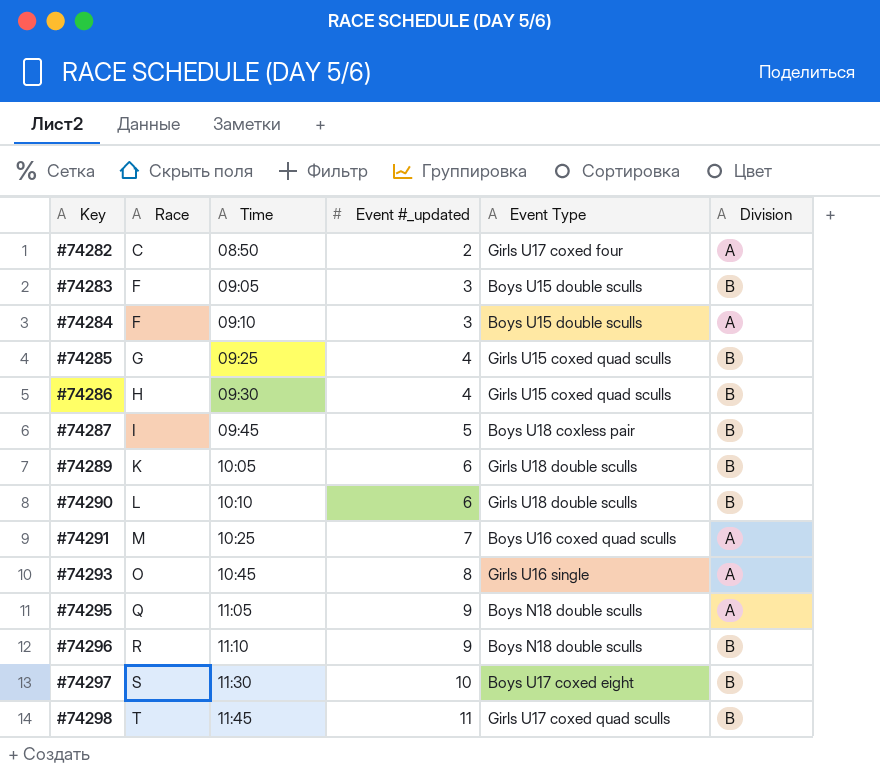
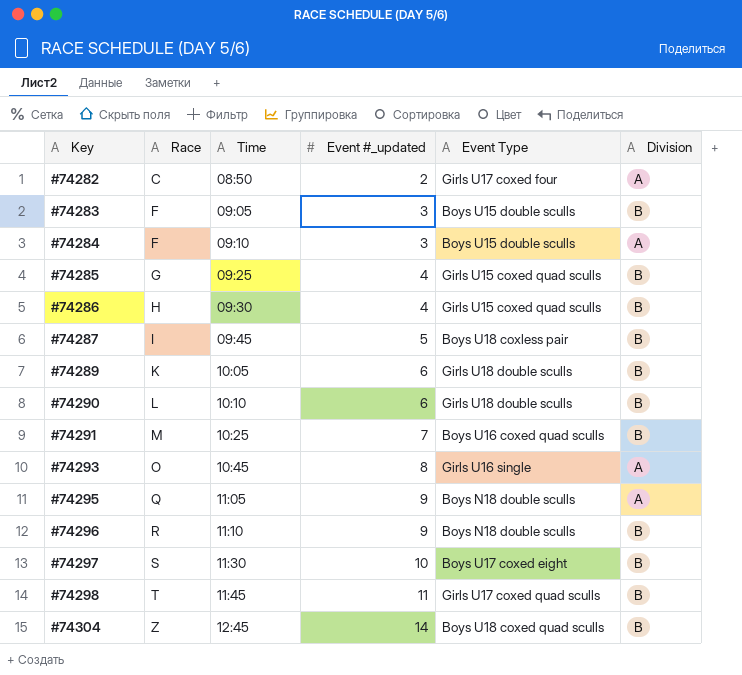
#74291 | Division: A -> B
row #74304: none -> Z | 12:45 | 14 | Boys U18 coxed quad sculls | B

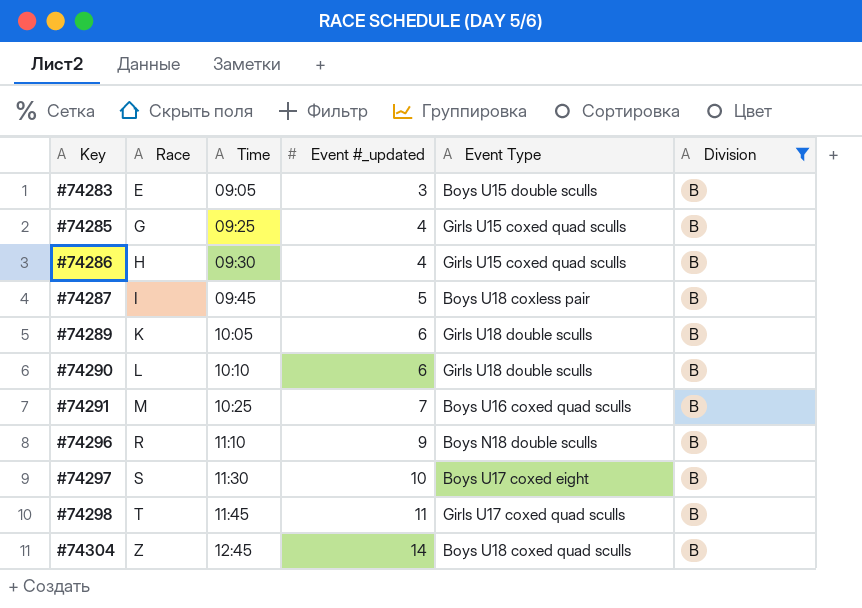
filter: none -> Division = B
#74283 | Race: F -> E

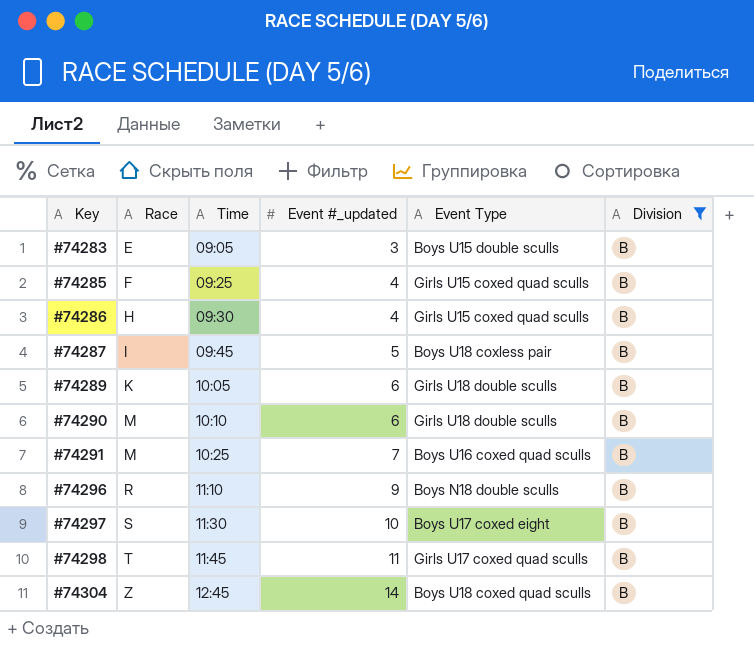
#74285 | Race: G -> F
#74290 | Race: L -> M

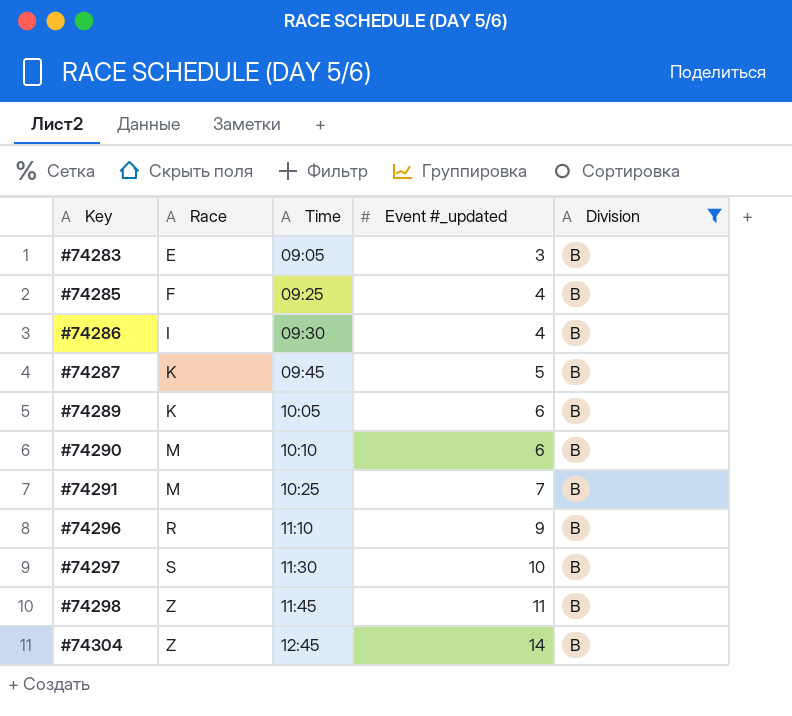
column Event Type | position: 5 -> none
#74286 | Race: H -> I
#74287 | Race: I -> K
#74298 | Race: T -> Z

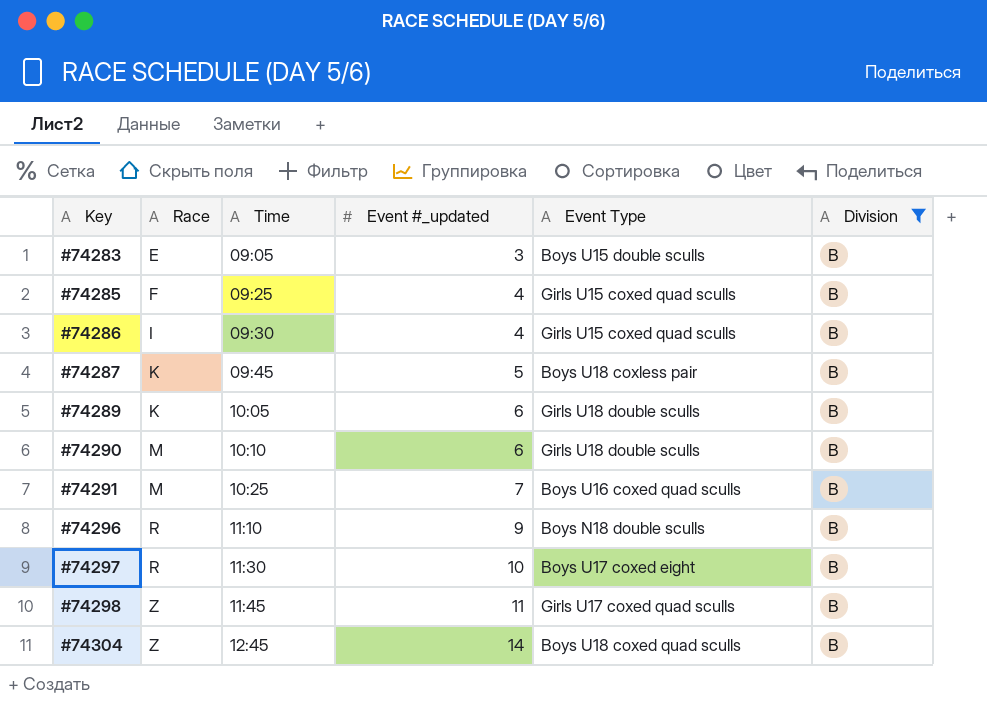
column Event Type | position: none -> 5
#74297 | Race: S -> R

